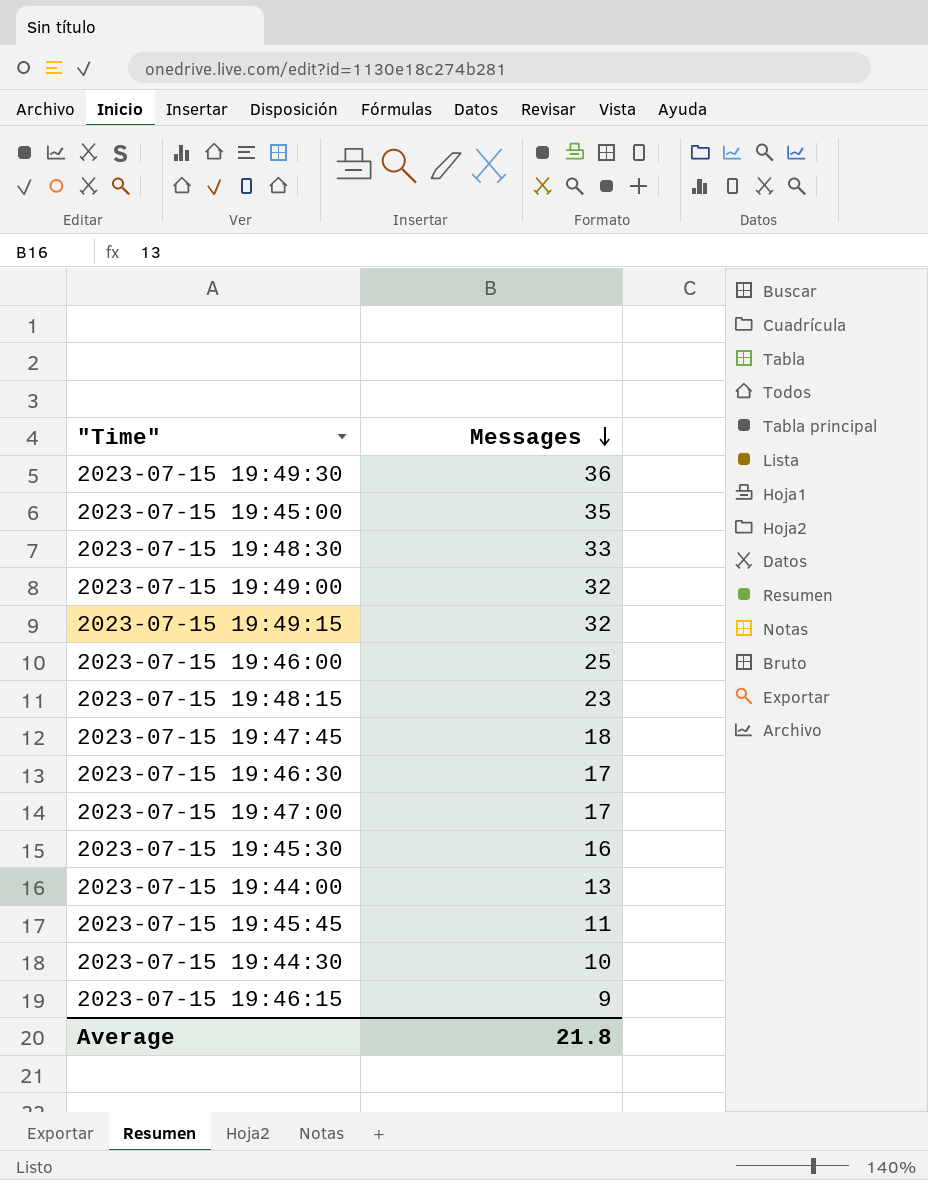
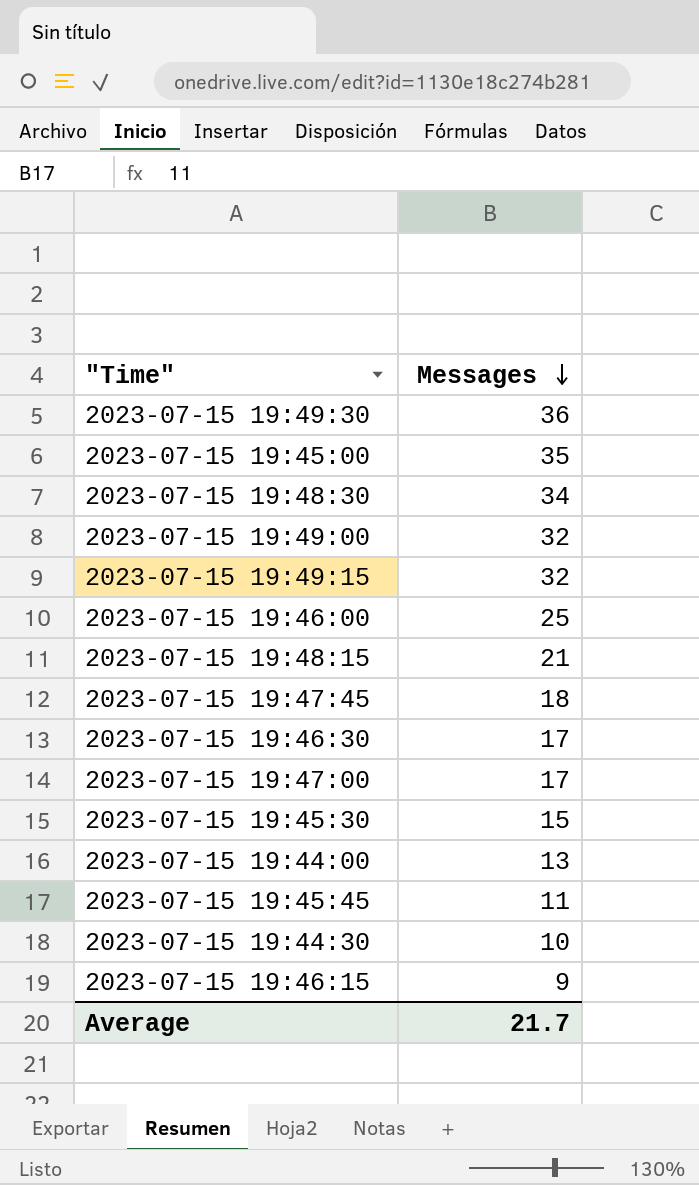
2023-07-15 19:48:30 | Messages: 33 -> 34
2023-07-15 19:48:15 | Messages: 23 -> 21
2023-07-15 19:45:30 | Messages: 16 -> 15
Average | Messages: 21.8 -> 21.7

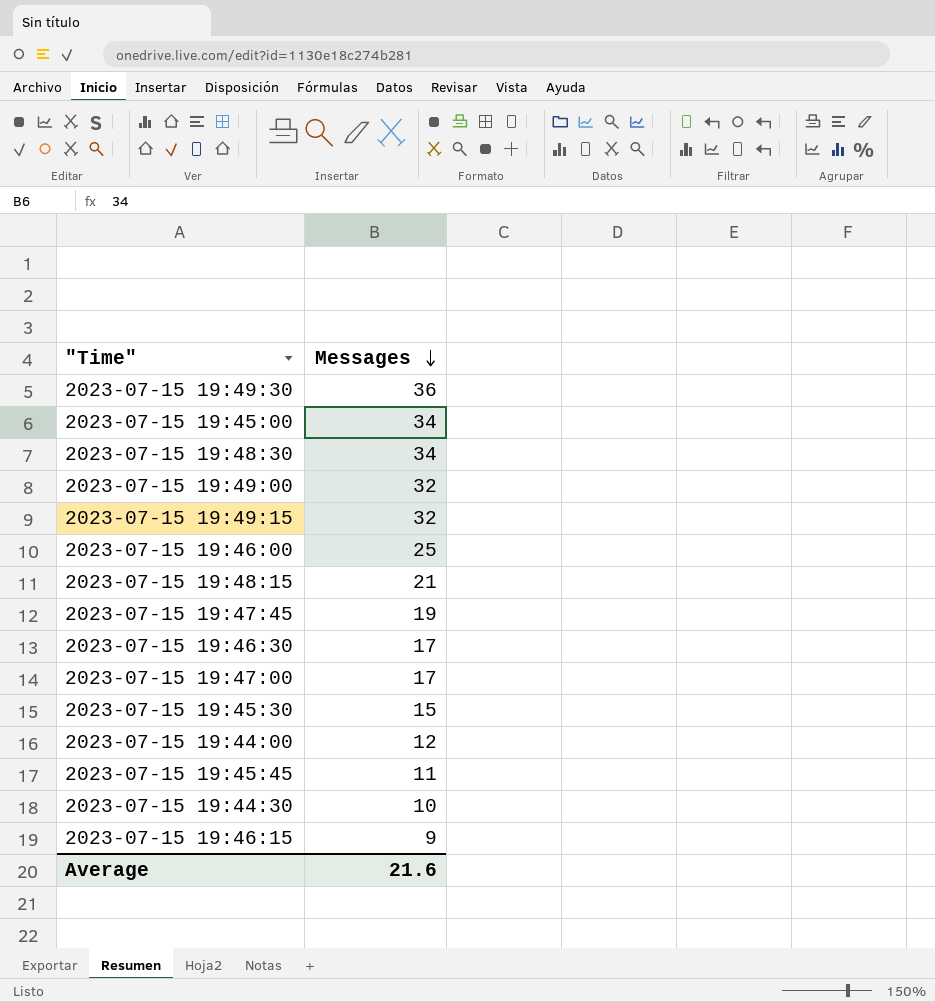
2023-07-15 19:45:00 | Messages: 35 -> 34
2023-07-15 19:47:45 | Messages: 18 -> 19
2023-07-15 19:44:00 | Messages: 13 -> 12
Average | Messages: 21.7 -> 21.6

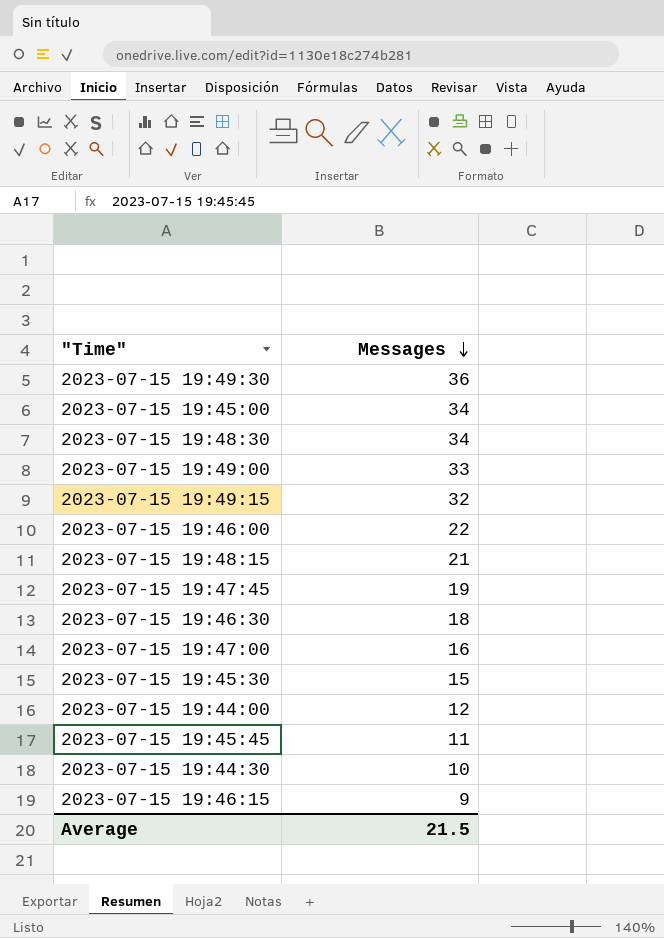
2023-07-15 19:49:00 | Messages: 32 -> 33
2023-07-15 19:46:00 | Messages: 25 -> 22
2023-07-15 19:46:30 | Messages: 17 -> 18
2023-07-15 19:47:00 | Messages: 17 -> 16
Average | Messages: 21.6 -> 21.5

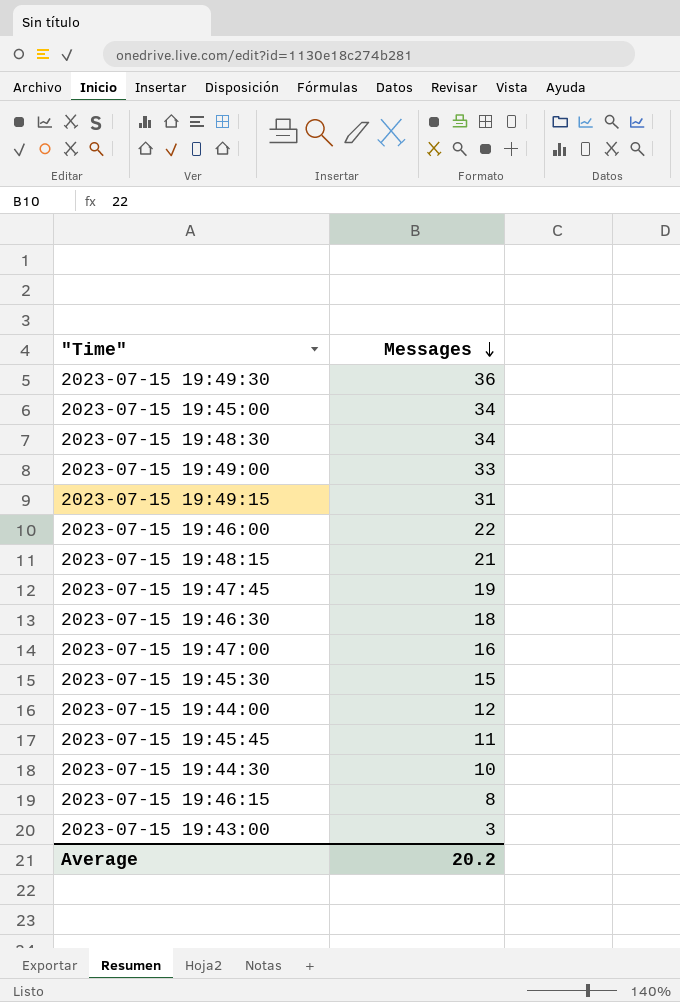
2023-07-15 19:49:15 | Messages: 32 -> 31
2023-07-15 19:46:15 | Messages: 9 -> 8
row 2023-07-15 19:43:00: none -> 3
Average | Messages: 21.5 -> 20.2

